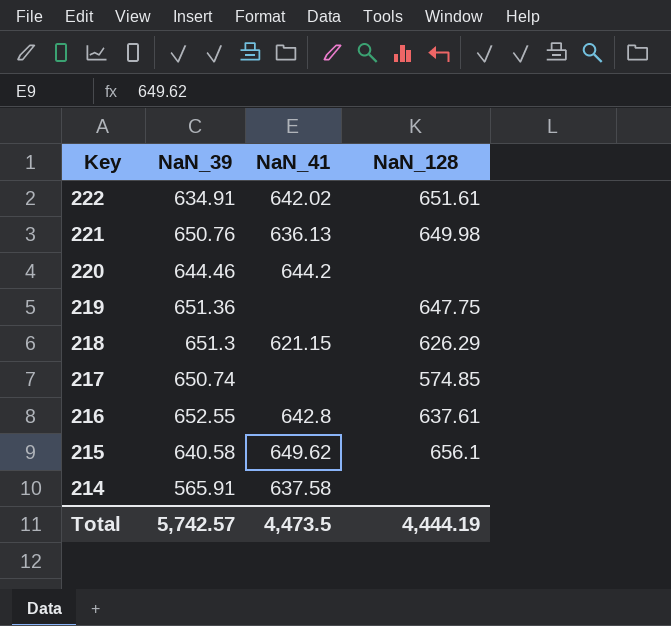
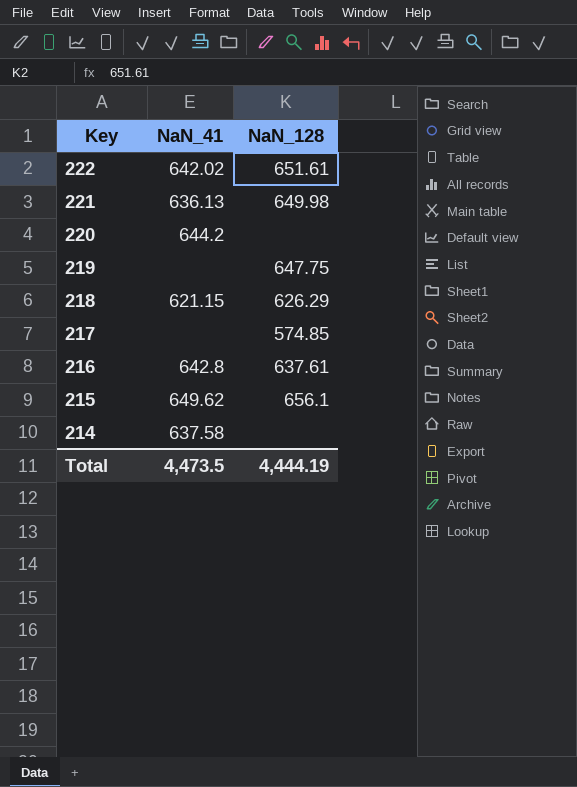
column NaN_39 | position: 2 -> none

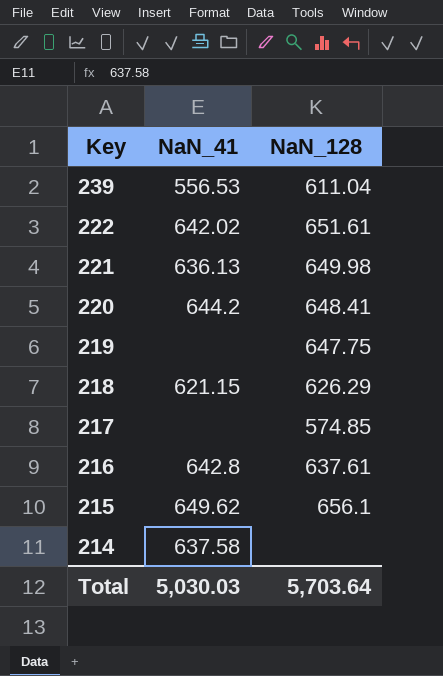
row 239: none -> 556.53 | 611.04
220 | NaN_128: none -> 648.41
Total | NaN_41: 4,473.5 -> 5,030.03
Total | NaN_128: 4,444.19 -> 5,703.64

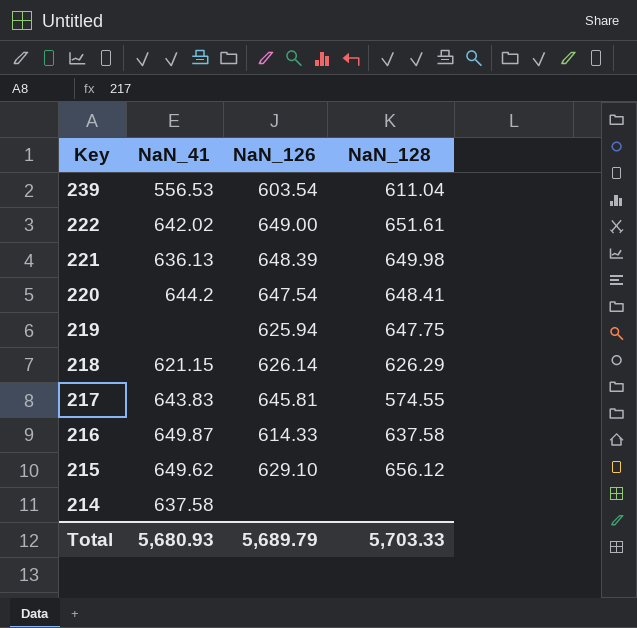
column NaN_126 | position: none -> 3
217 | NaN_41: none -> 643.83
217 | NaN_128: 574.85 -> 574.55
216 | NaN_41: 642.8 -> 649.87
216 | NaN_128: 637.61 -> 637.58
215 | NaN_128: 656.1 -> 656.12
Total | NaN_41: 5,030.03 -> 5,680.93
Total | NaN_128: 5,703.64 -> 5,703.33

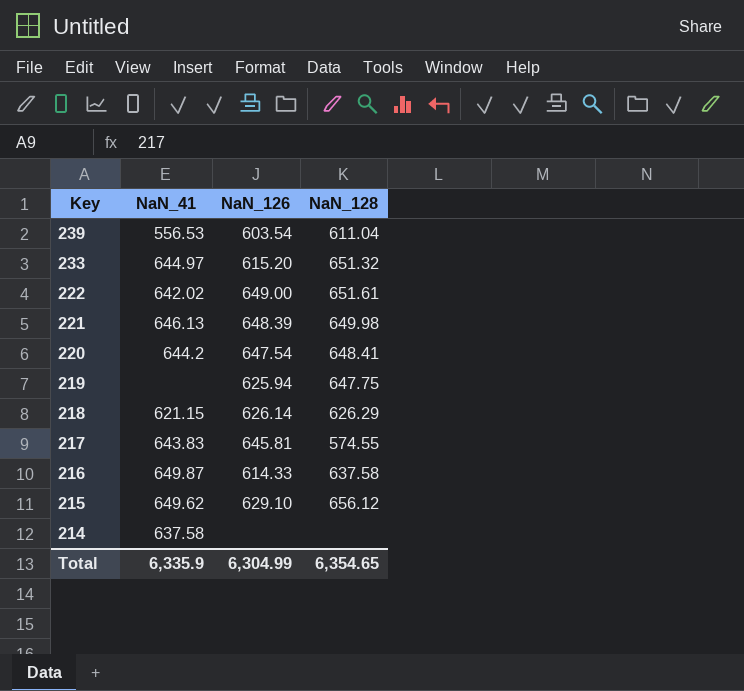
row 233: none -> 644.97 | 615.20 | 651.32
221 | NaN_41: 636.13 -> 646.13
Total | NaN_41: 5,680.93 -> 6,335.9
Total | NaN_126: 5,689.79 -> 6,304.99
Total | NaN_128: 5,703.33 -> 6,354.65

